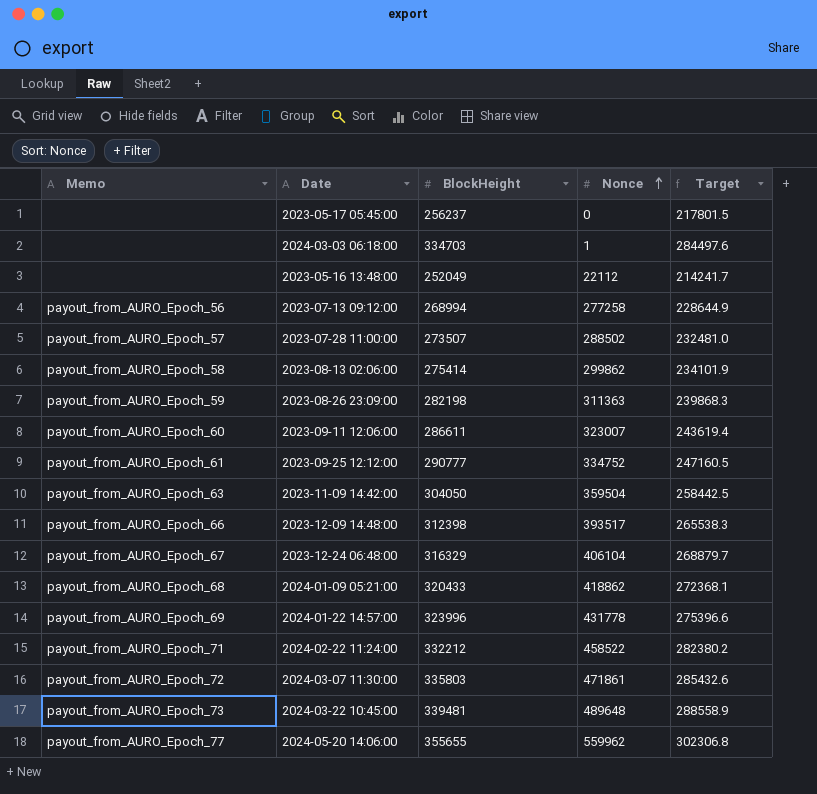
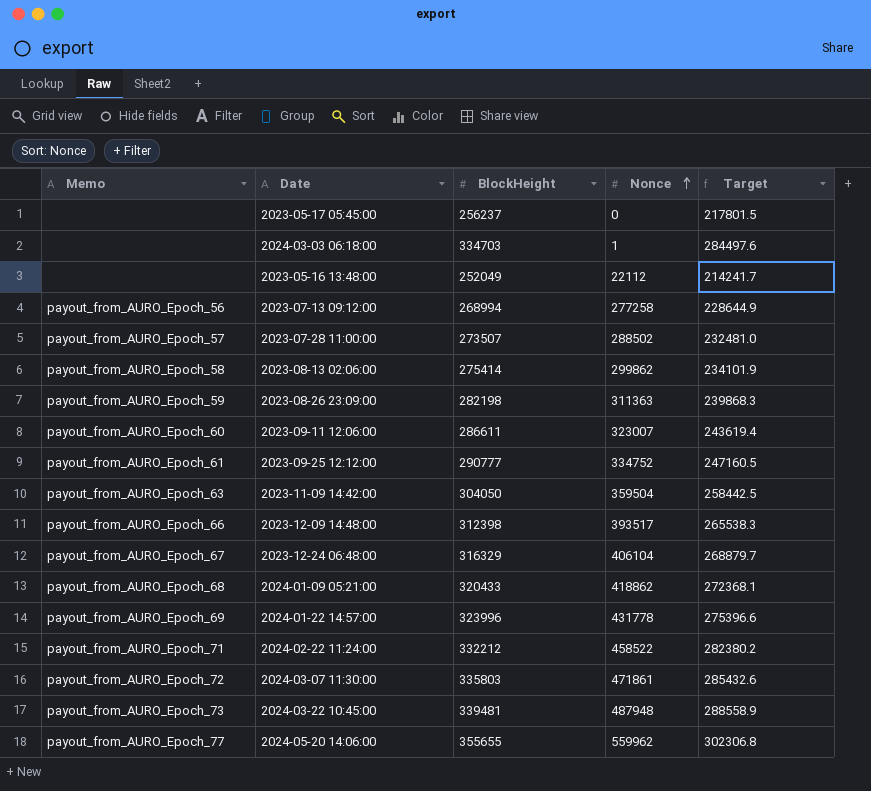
2024-03-22 10:45:00 | Nonce: 489648 -> 487948

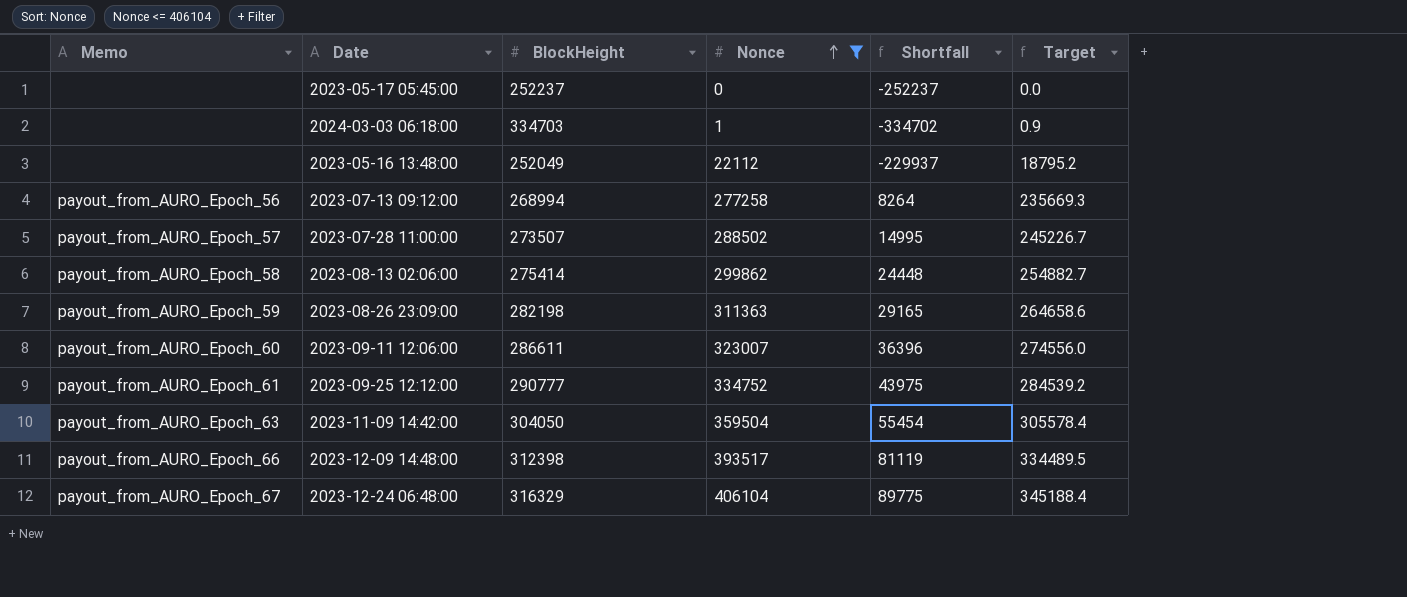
filter: none -> Nonce <= 406104
column Shortfall | formula: none -> [Nonce] - [BlockHeight]
column Target | formula: [BlockHeight] * 0.85 -> [Nonce] * 0.85
2023-05-17 05:45:00 | BlockHeight: 256237 -> 252237

